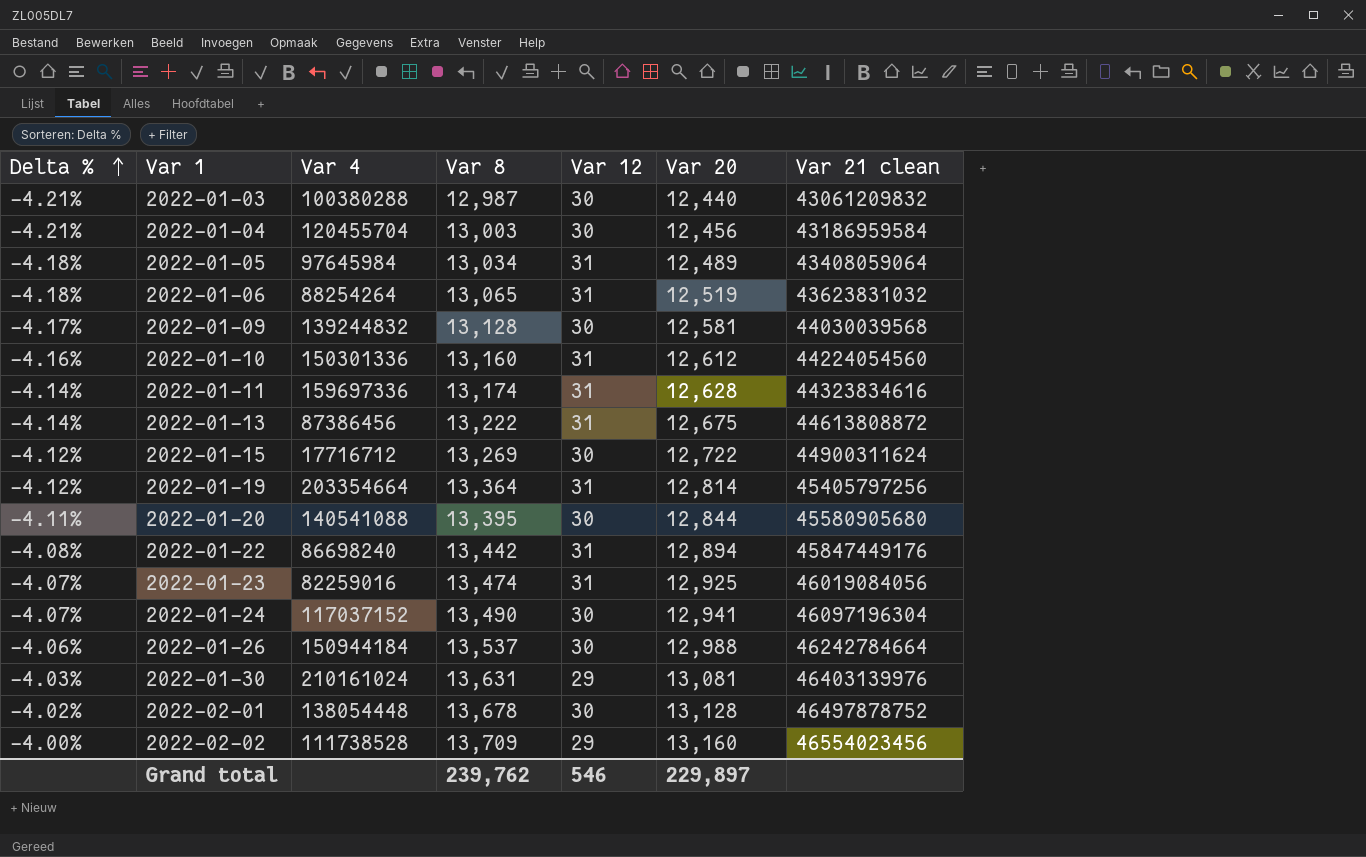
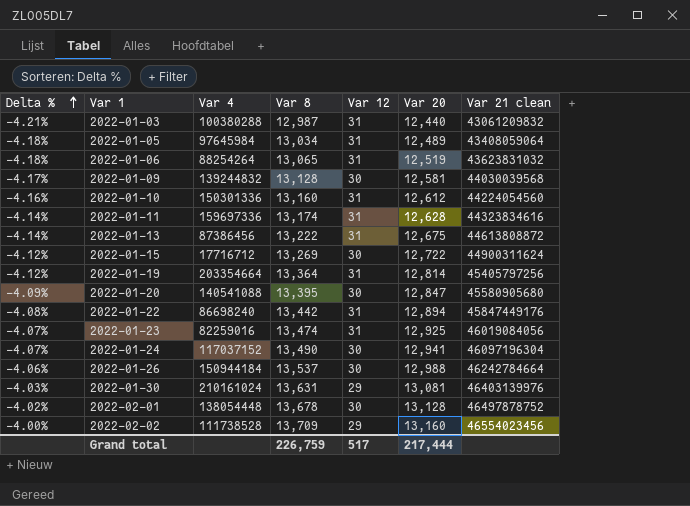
row 2022-01-04: -4.21% | 120455704 | 13,003 | 30 | 12,456 | 43186959584 -> none
2022-01-03 | Var 12: 30 -> 31
2022-01-20 | Delta %: -4.11% -> -4.09%
2022-01-20 | Var 20: 12,844 -> 12,847
Grand total | Var 8: 239,762 -> 226,759
Grand total | Var 12: 546 -> 517
Grand total | Var 20: 229,897 -> 217,444

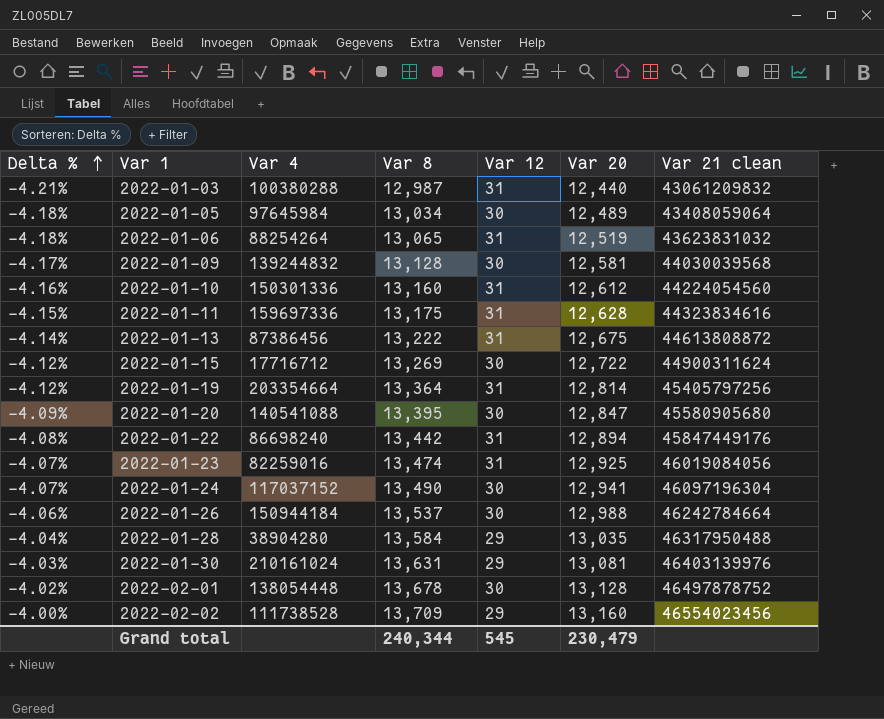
2022-01-05 | Var 12: 31 -> 30
2022-01-11 | Delta %: -4.14% -> -4.15%
2022-01-11 | Var 8: 13,174 -> 13,175
row 2022-01-28: none -> -4.04% | 38904280 | 13,584 | 29 | 13,035 | 46317950488
Grand total | Var 8: 226,759 -> 240,344
Grand total | Var 12: 517 -> 545
Grand total | Var 20: 217,444 -> 230,479

